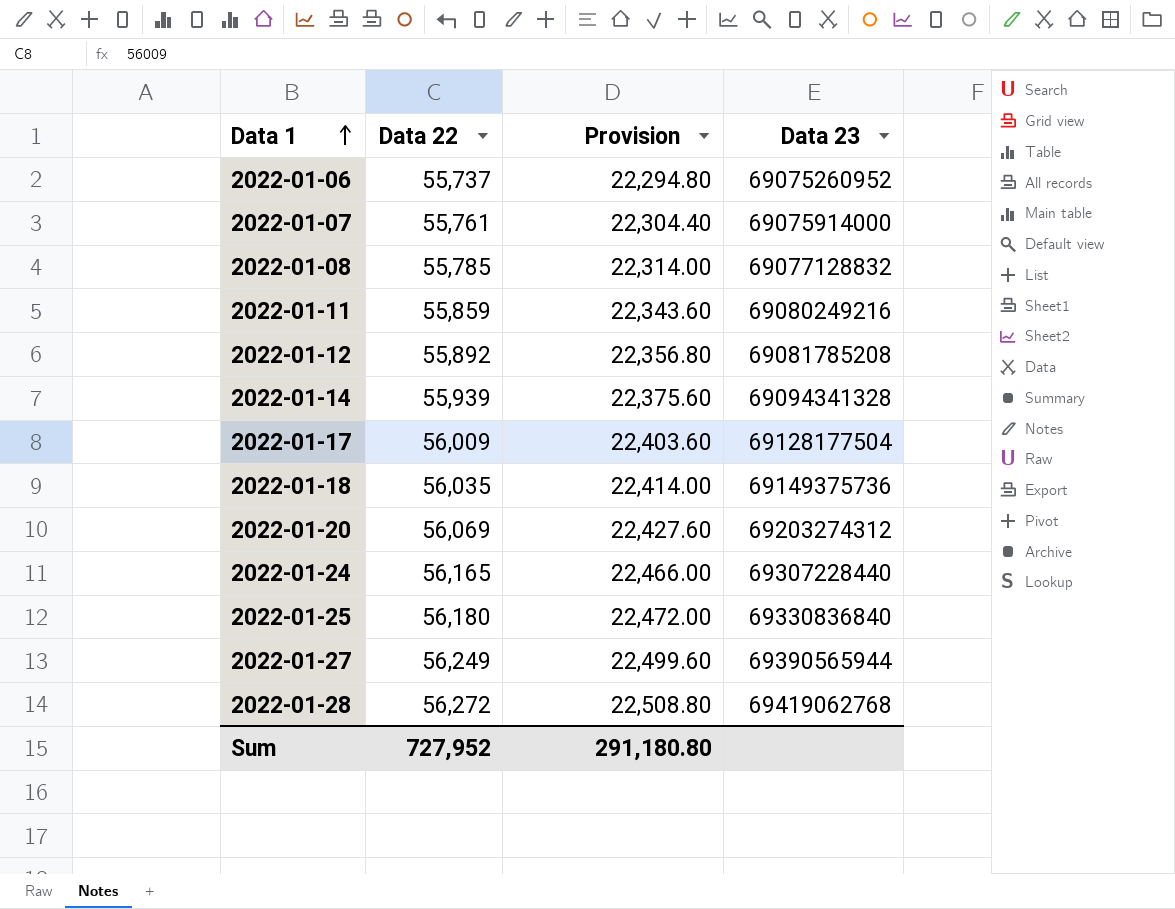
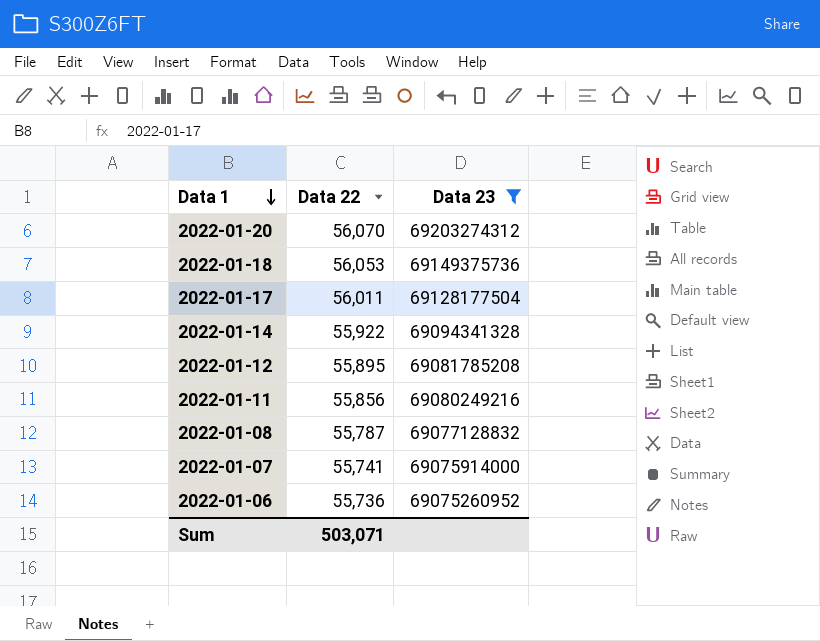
filter: none -> Data 23 <= 69203274312
row order: Data 1 ascending -> Data 1 descending
column Provision | formula: [Data 22] * 0.4 -> none
2022-01-20 | Data 22: 56,069 -> 56,070
2022-01-18 | Data 22: 56,035 -> 56,053
2022-01-17 | Data 22: 56,009 -> 56,011
2022-01-14 | Data 22: 55,939 -> 55,922
2022-01-12 | Data 22: 55,892 -> 55,895
2022-01-11 | Data 22: 55,859 -> 55,856
2022-01-08 | Data 22: 55,785 -> 55,787
2022-01-07 | Data 22: 55,761 -> 55,741
2022-01-06 | Data 22: 55,737 -> 55,736
Sum | Data 22: 727,952 -> 503,071

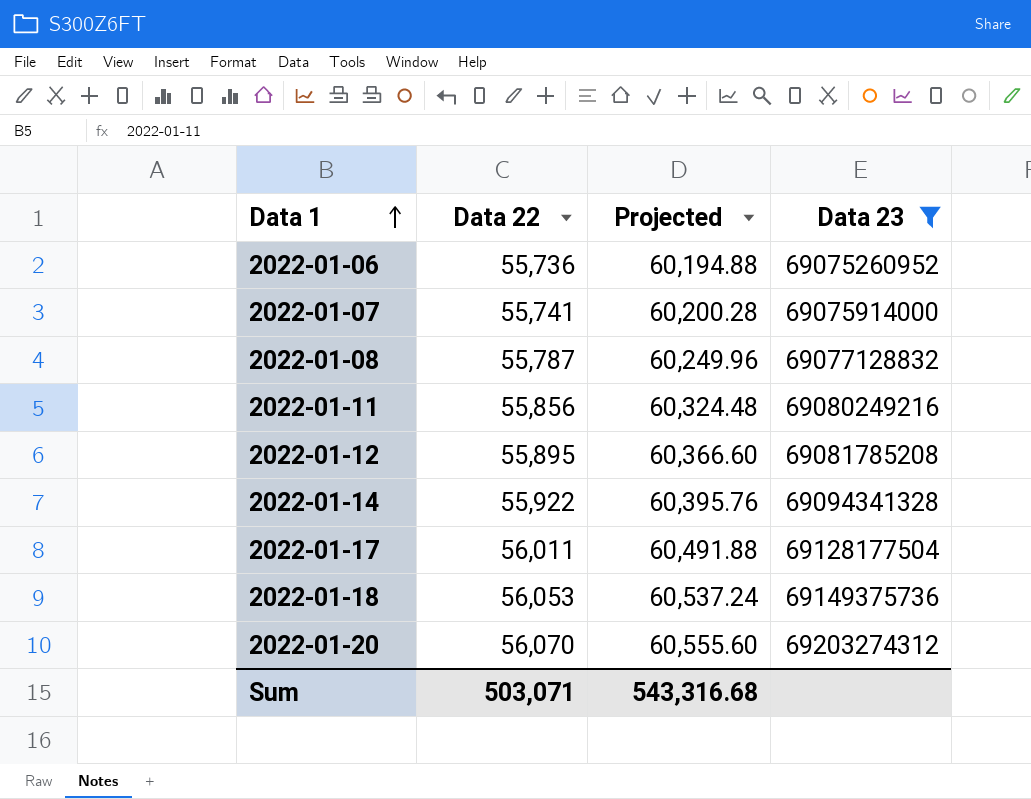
row order: Data 1 descending -> Data 1 ascending
column Projected | formula: none -> [Data 22] * 1.08

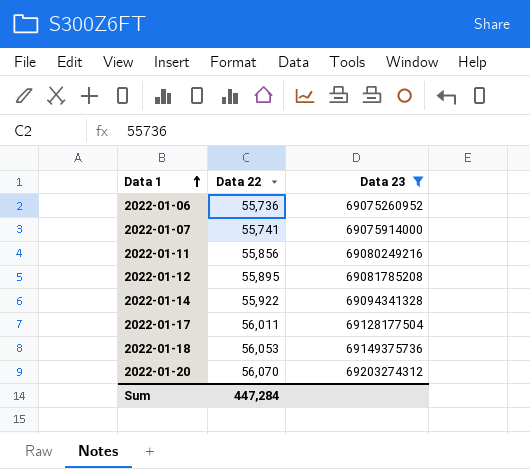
column Projected | formula: [Data 22] * 1.08 -> none
row 2022-01-08: 55,787 | 60,249.96 | 69077128832 -> none
Sum | Data 22: 503,071 -> 447,284

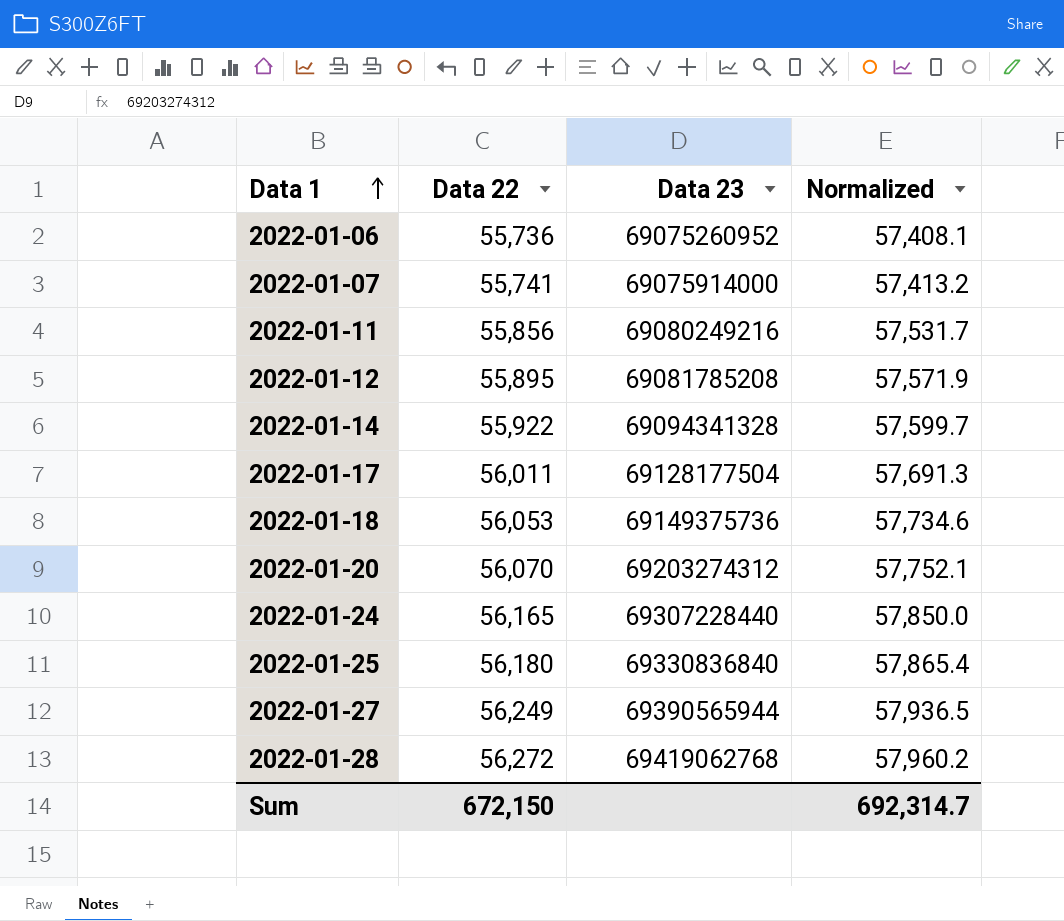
filter: Data 23 <= 69203274312 -> none
column Normalized | formula: none -> [Data 22] * 1.03
Sum | Data 22: 447,284 -> 672,150

